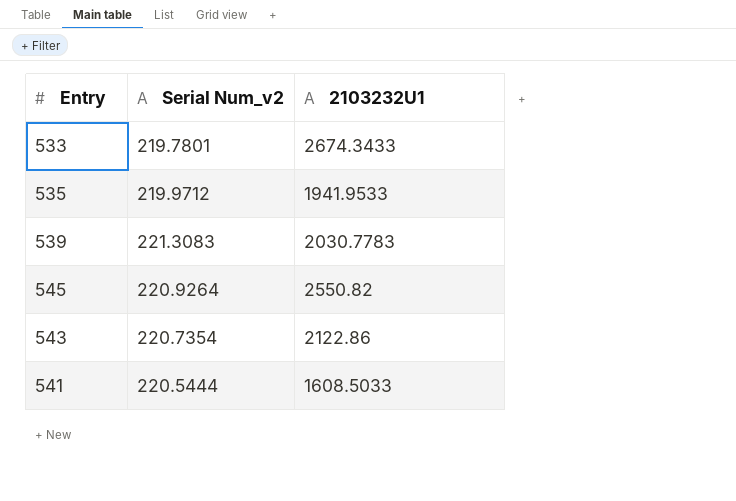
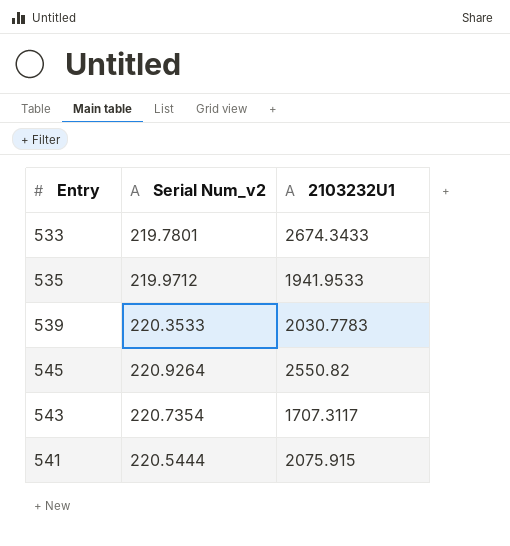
539 | Serial Num_v2: 221.3083 -> 220.3533
543 | 2103232U1: 2122.86 -> 1707.3117
541 | 2103232U1: 1608.5033 -> 2075.915

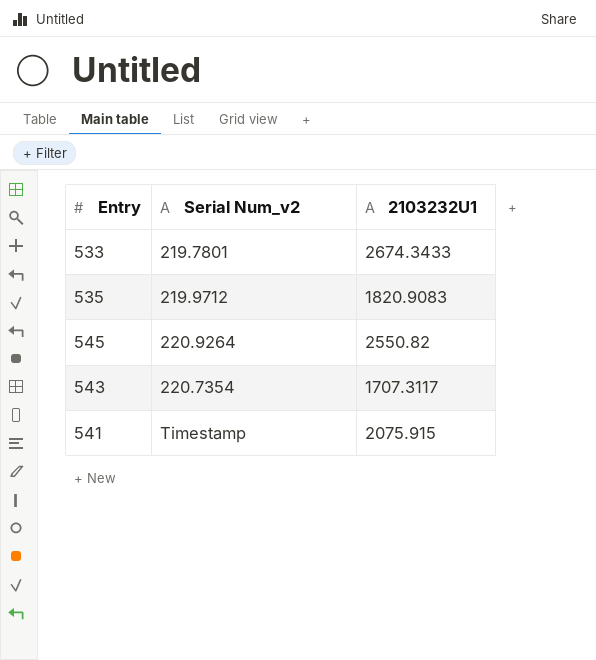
row 539: 220.3533 | 2030.7783 -> none
535 | 2103232U1: 1941.9533 -> 1820.9083
541 | Serial Num_v2: 220.5444 -> Timestamp

